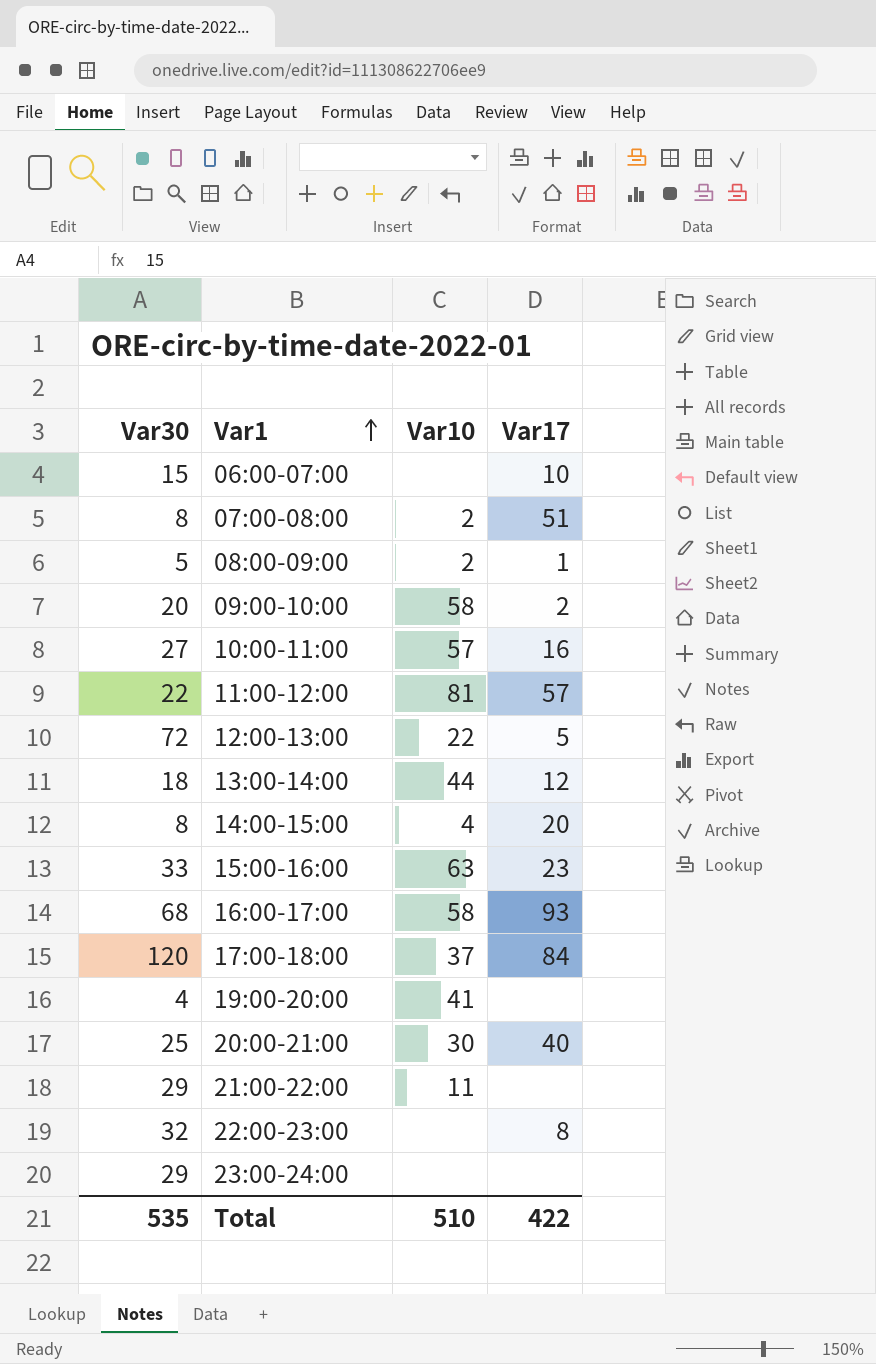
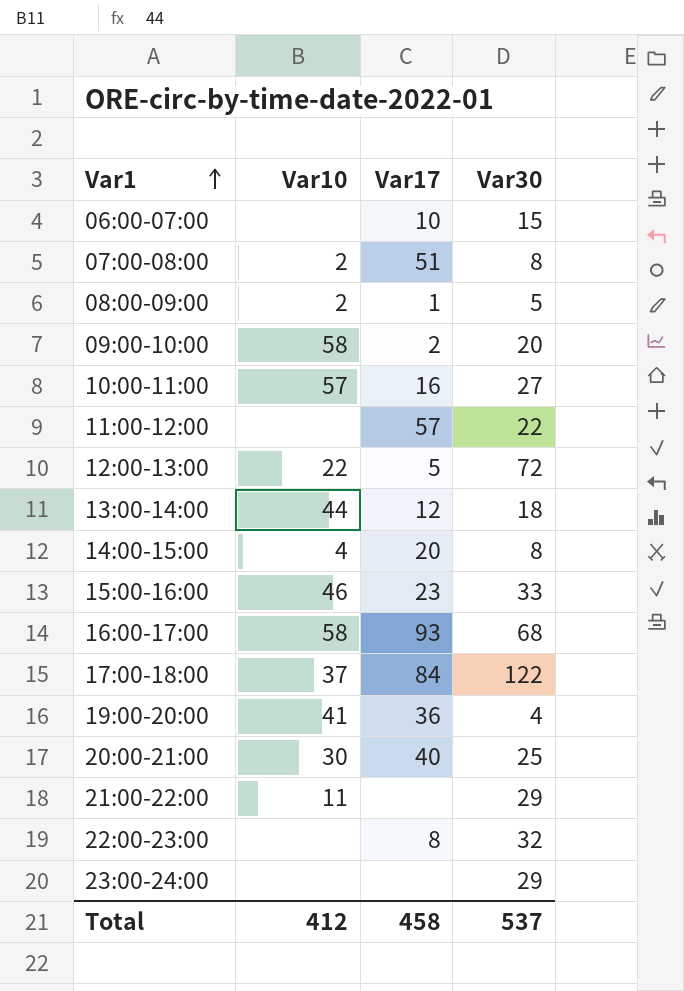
column Var30 | position: 1 -> 4
11:00-12:00 | Var10: 81 -> none
15:00-16:00 | Var10: 63 -> 46
17:00-18:00 | Var30: 120 -> 122
19:00-20:00 | Var17: none -> 36
Total | Var10: 510 -> 412
Total | Var17: 422 -> 458
Total | Var30: 535 -> 537

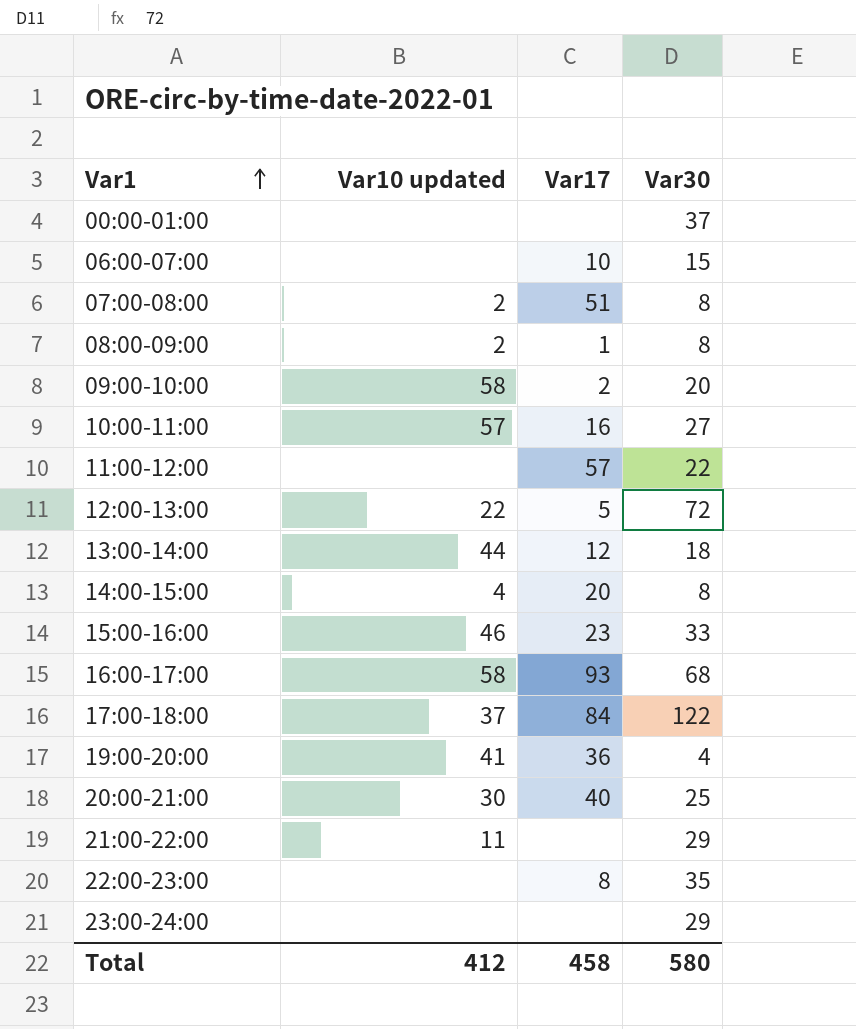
column name: Var10 -> Var10 updated
row 00:00-01:00: none -> none | none | 37
08:00-09:00 | Var30: 5 -> 8
22:00-23:00 | Var30: 32 -> 35
Total | Var30: 537 -> 580

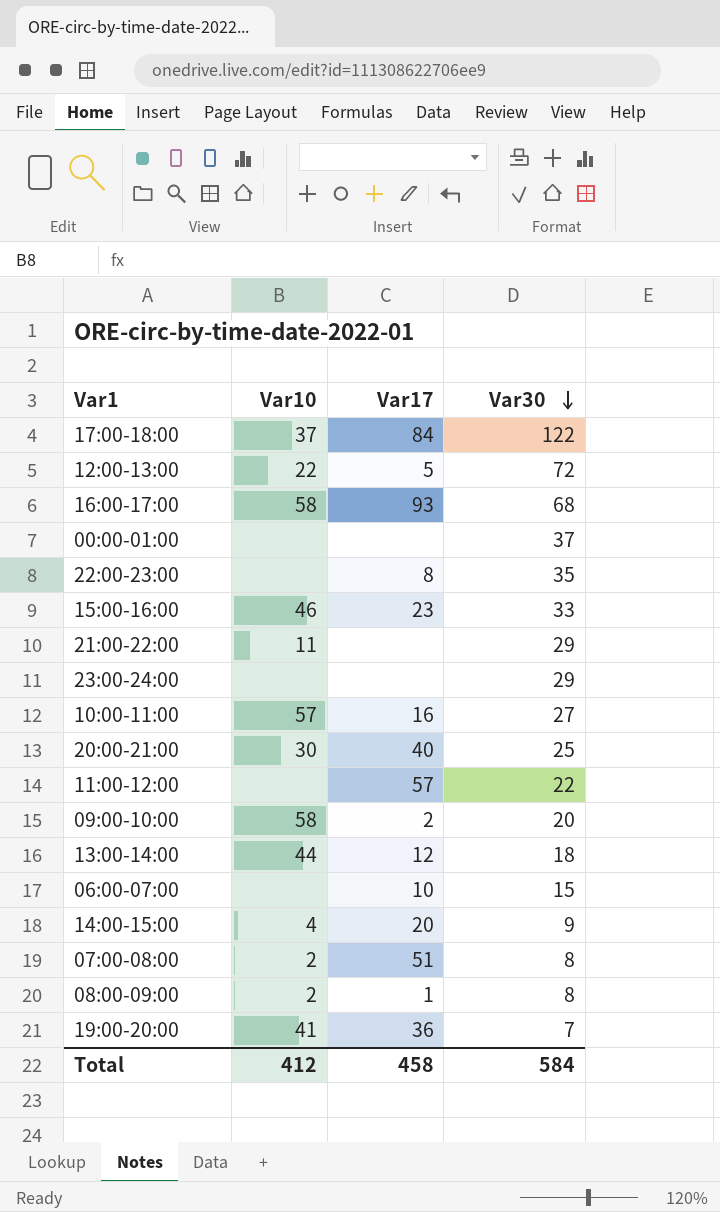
row order: Var1 ascending -> Var30 descending
column name: Var10 updated -> Var10
14:00-15:00 | Var30: 8 -> 9
19:00-20:00 | Var30: 4 -> 7
Total | Var30: 580 -> 584

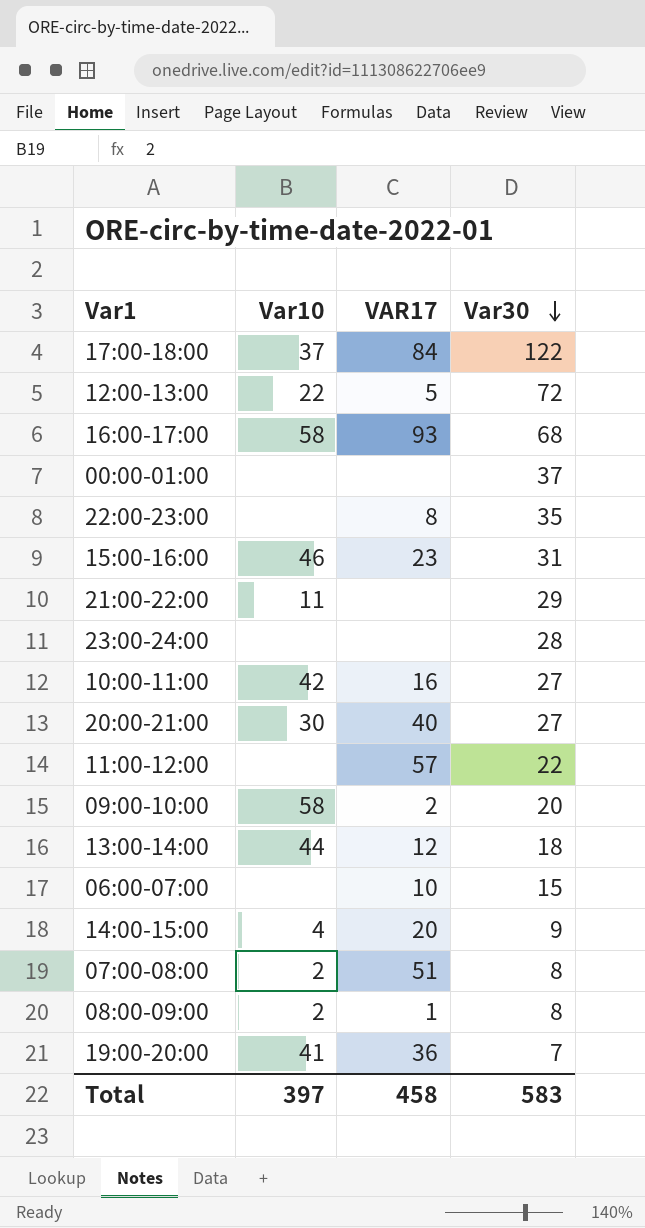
column name: Var17 -> VAR17
15:00-16:00 | Var30: 33 -> 31
23:00-24:00 | Var30: 29 -> 28
10:00-11:00 | Var10: 57 -> 42
20:00-21:00 | Var30: 25 -> 27
Total | Var10: 412 -> 397
Total | Var30: 584 -> 583

